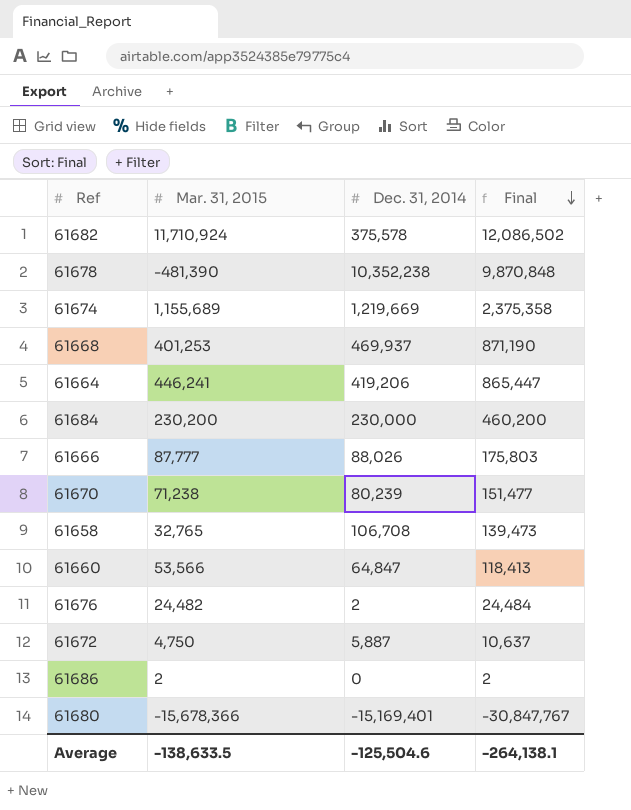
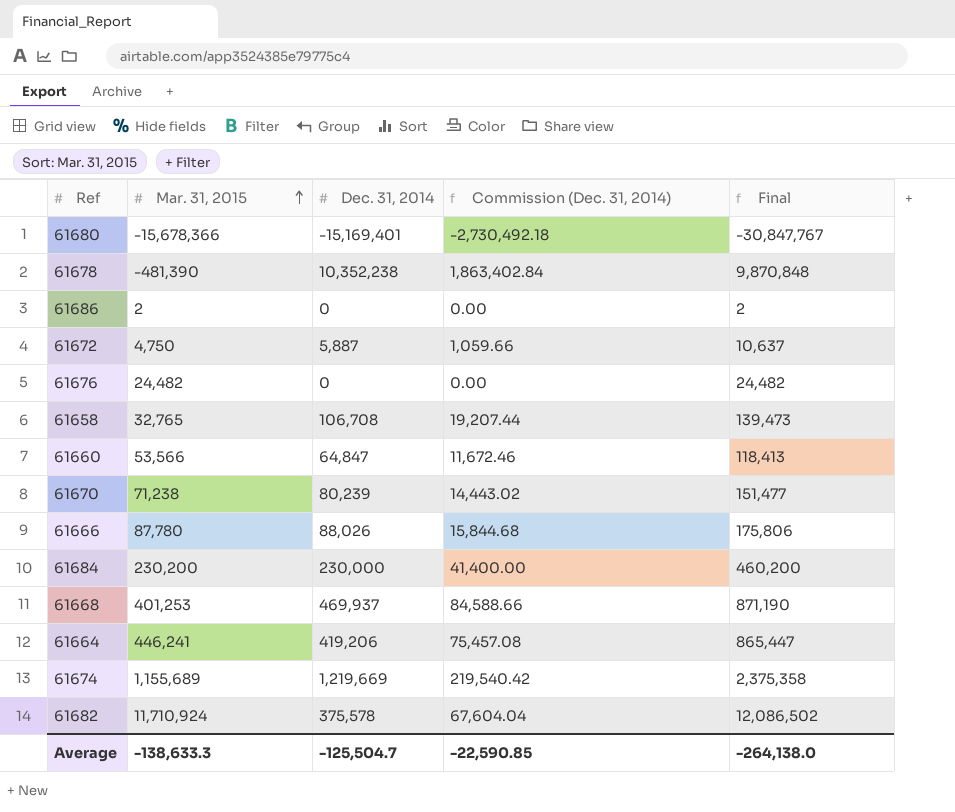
row order: Final descending -> Mar. 31, 2015 ascending
column Commission (Dec. 31, 2014) | formula: none -> [Dec. 31, 2014] * 0.18
61676 | Dec. 31, 2014: 2 -> 0
61676 | Final: 24,484 -> 24,482
61666 | Mar. 31, 2015: 87,777 -> 87,780
61666 | Final: 175,803 -> 175,806
Average | Mar. 31, 2015: -138,633.5 -> -138,633.3
Average | Dec. 31, 2014: -125,504.6 -> -125,504.7
Average | Final: -264,138.1 -> -264,138.0

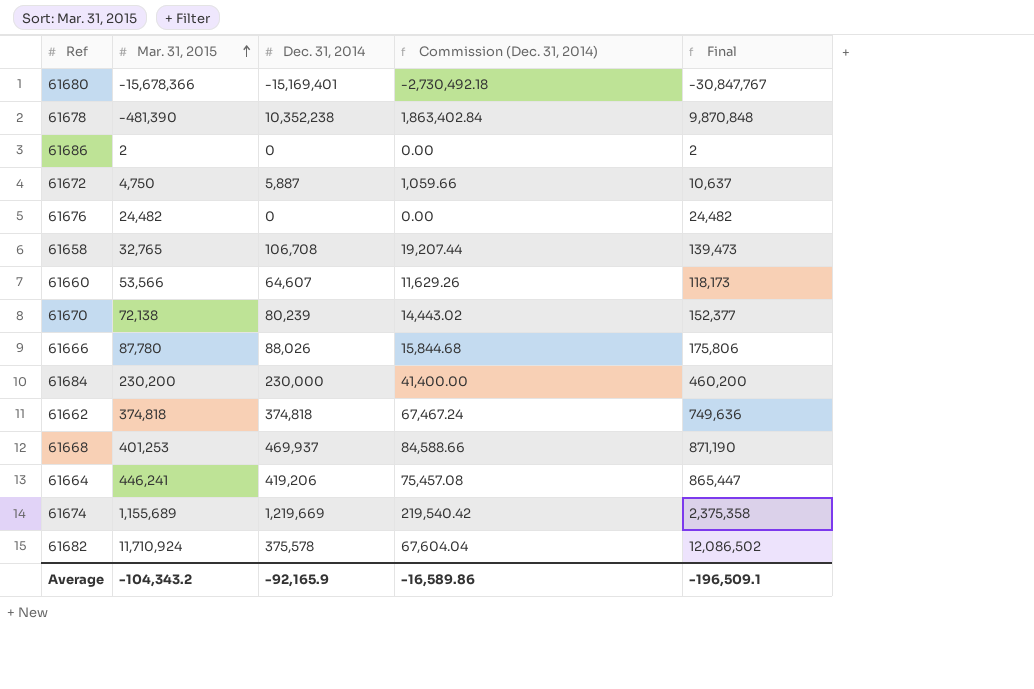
61660 | Dec. 31, 2014: 64,847 -> 64,607
61660 | Commission (Dec. 31, 2014): 11,672.46 -> 11,629.26
61660 | Final: 118,413 -> 118,173
61670 | Mar. 31, 2015: 71,238 -> 72,138
61670 | Final: 151,477 -> 152,377
row 61662: none -> 374,818 | 374,818 | 67,467.24 | 749,636
Average | Mar. 31, 2015: -138,633.3 -> -104,343.2
Average | Dec. 31, 2014: -125,504.7 -> -92,165.9
Average | Commission (Dec. 31, 2014): -22,590.85 -> -16,589.86
Average | Final: -264,138.0 -> -196,509.1

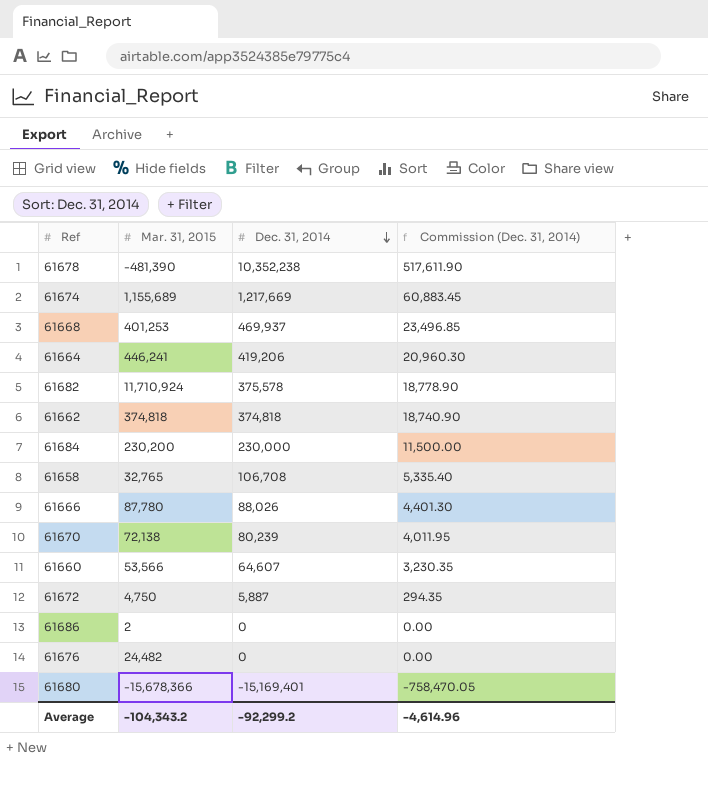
row order: Mar. 31, 2015 ascending -> Dec. 31, 2014 descending
column Final | formula: [Mar. 31, 2015] + [Dec. 31, 2014] -> none
column Commission (Dec. 31, 2014) | formula: [Dec. 31, 2014] * 0.18 -> [Dec. 31, 2014] * 0.05
61674 | Dec. 31, 2014: 1,219,669 -> 1,217,669
Average | Dec. 31, 2014: -92,165.9 -> -92,299.2
Average | Commission (Dec. 31, 2014): -16,589.86 -> -4,614.96

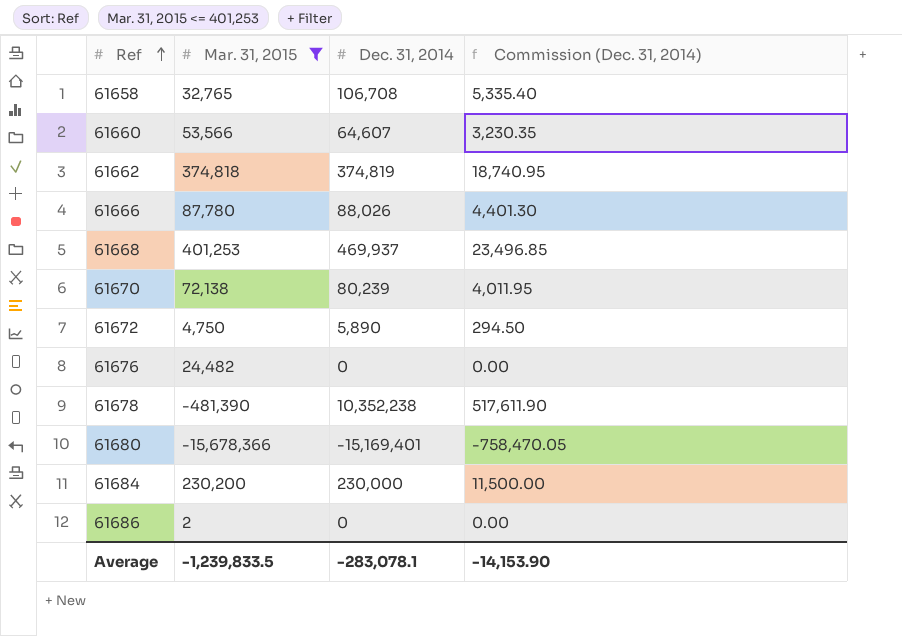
filter: none -> Mar. 31, 2015 <= 401,253
row order: Dec. 31, 2014 descending -> Ref ascending
61662 | Dec. 31, 2014: 374,818 -> 374,819
61662 | Commission (Dec. 31, 2014): 18,740.90 -> 18,740.95
61672 | Dec. 31, 2014: 5,887 -> 5,890
61672 | Commission (Dec. 31, 2014): 294.35 -> 294.50
Average | Mar. 31, 2015: -104,343.2 -> -1,239,833.5
Average | Dec. 31, 2014: -92,299.2 -> -283,078.1
Average | Commission (Dec. 31, 2014): -4,614.96 -> -14,153.90

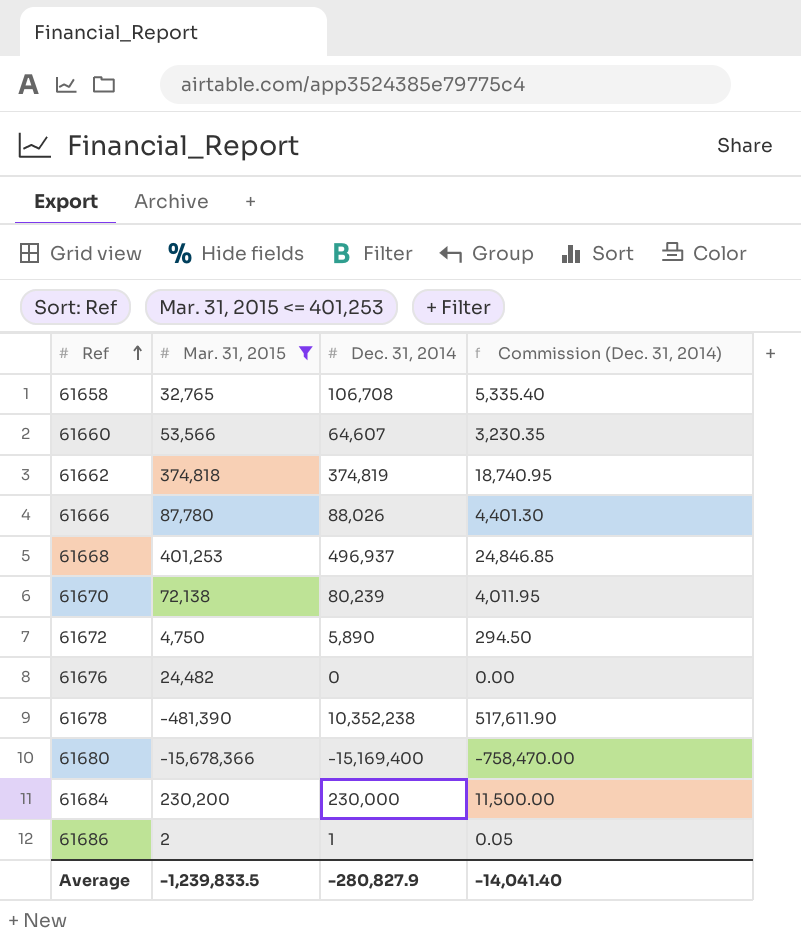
61668 | Dec. 31, 2014: 469,937 -> 496,937
61668 | Commission (Dec. 31, 2014): 23,496.85 -> 24,846.85
61680 | Dec. 31, 2014: -15,169,401 -> -15,169,400
61680 | Commission (Dec. 31, 2014): -758,470.05 -> -758,470.00
61686 | Dec. 31, 2014: 0 -> 1
61686 | Commission (Dec. 31, 2014): 0.00 -> 0.05
Average | Dec. 31, 2014: -283,078.1 -> -280,827.9
Average | Commission (Dec. 31, 2014): -14,153.90 -> -14,041.40

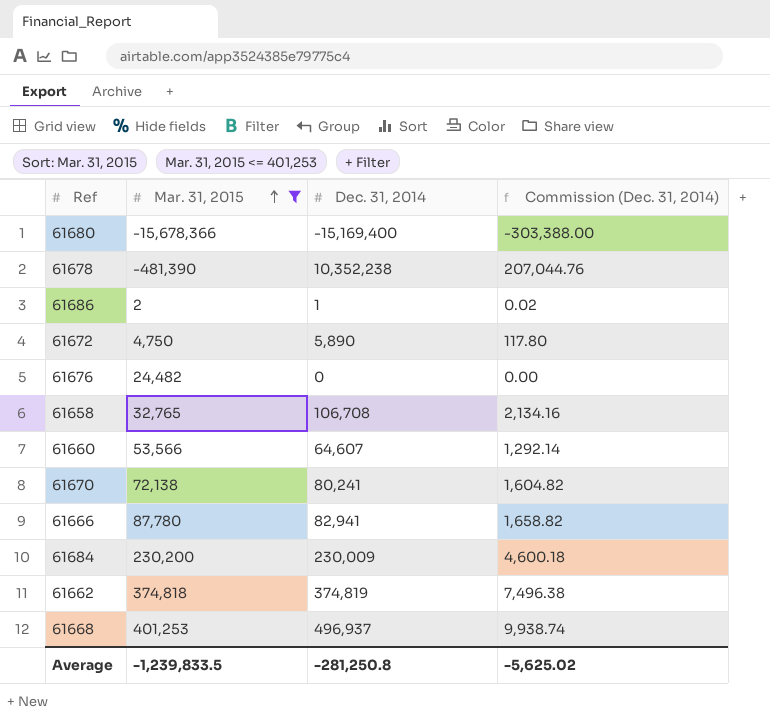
row order: Ref ascending -> Mar. 31, 2015 ascending
column Commission (Dec. 31, 2014) | formula: [Dec. 31, 2014] * 0.05 -> [Dec. 31, 2014] * 0.02
61670 | Dec. 31, 2014: 80,239 -> 80,241
61666 | Dec. 31, 2014: 88,026 -> 82,941
61684 | Dec. 31, 2014: 230,000 -> 230,009
Average | Dec. 31, 2014: -280,827.9 -> -281,250.8
Average | Commission (Dec. 31, 2014): -14,041.40 -> -5,625.02

